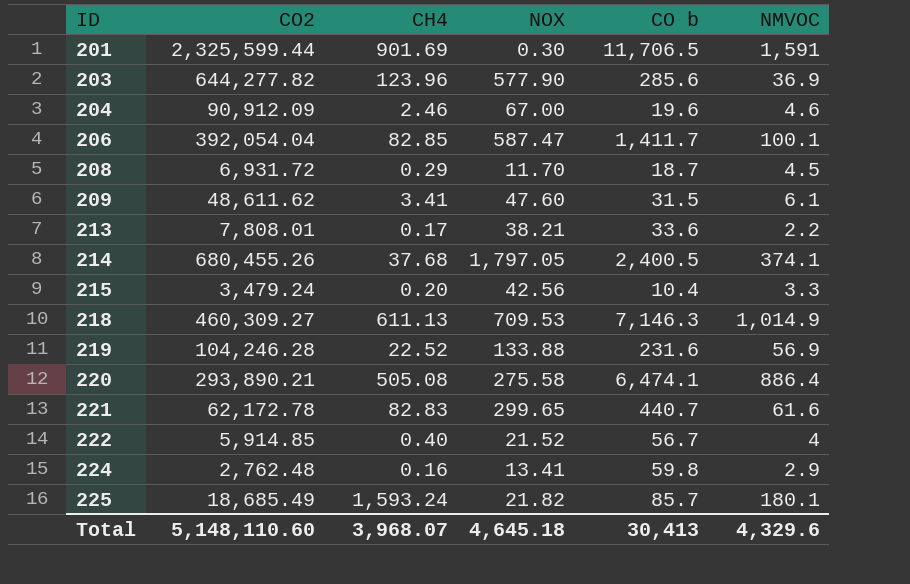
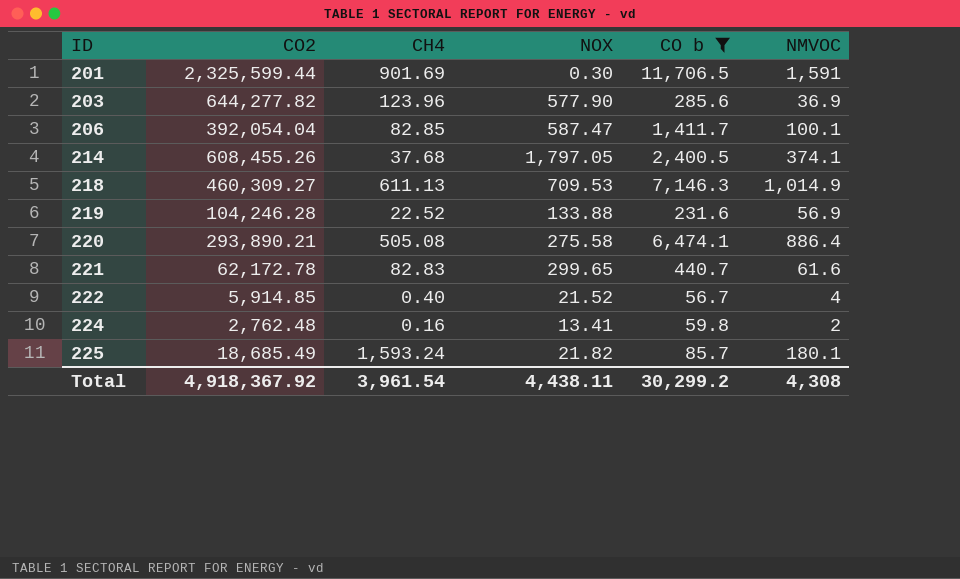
filter: none -> CO b >= 56.7
214 | CO2: 680,455.26 -> 608,455.26
224 | NMVOC: 2.9 -> 2
Total | CO2: 5,148,110.60 -> 4,918,367.92
Total | CH4: 3,968.07 -> 3,961.54
Total | NOX: 4,645.18 -> 4,438.11
Total | CO b: 30,413 -> 30,299.2
Total | NMVOC: 4,329.6 -> 4,308

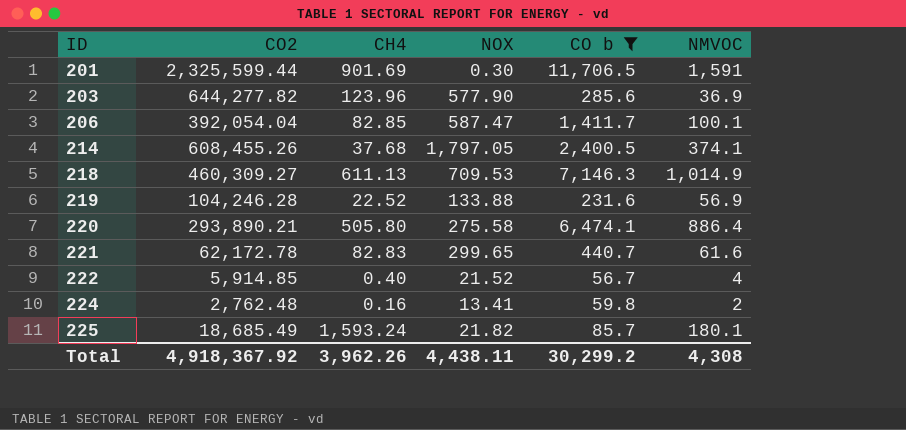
220 | CH4: 505.08 -> 505.80
Total | CH4: 3,961.54 -> 3,962.26

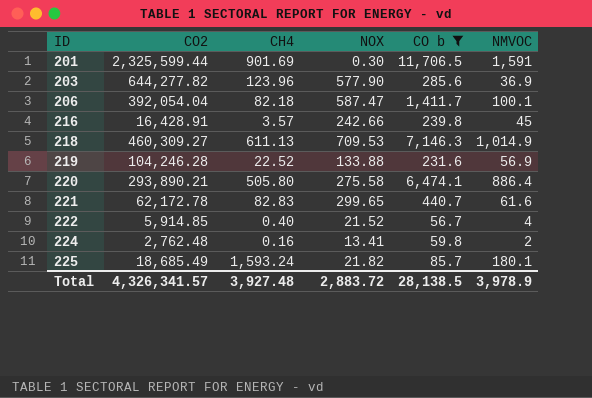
row 214: 608,455.26 | 37.68 | 1,797.05 | 2,400.5 | 374.1 -> none
206 | CH4: 82.85 -> 82.18
row 216: none -> 16,428.91 | 3.57 | 242.66 | 239.8 | 45
Total | CO2: 4,918,367.92 -> 4,326,341.57
Total | CH4: 3,962.26 -> 3,927.48
Total | NOX: 4,438.11 -> 2,883.72
Total | CO b: 30,299.2 -> 28,138.5
Total | NMVOC: 4,308 -> 3,978.9

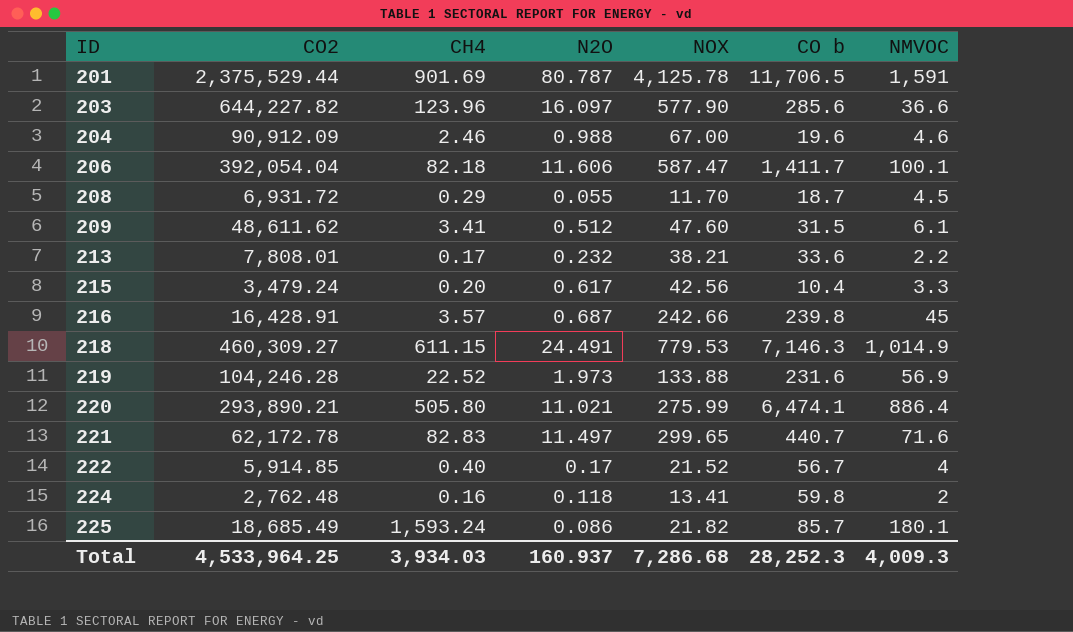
filter: CO b >= 56.7 -> none
column N2O | position: none -> 4
201 | CO2: 2,325,599.44 -> 2,375,529.44
201 | NOX: 0.30 -> 4,125.78
203 | CO2: 644,277.82 -> 644,227.82
203 | NMVOC: 36.9 -> 36.6
218 | CH4: 611.13 -> 611.15
218 | NOX: 709.53 -> 779.53
220 | NOX: 275.58 -> 275.99
221 | NMVOC: 61.6 -> 71.6
Total | CO2: 4,326,341.57 -> 4,533,964.25
Total | CH4: 3,927.48 -> 3,934.03
Total | NOX: 2,883.72 -> 7,286.68
Total | CO b: 28,138.5 -> 28,252.3
Total | NMVOC: 3,978.9 -> 4,009.3

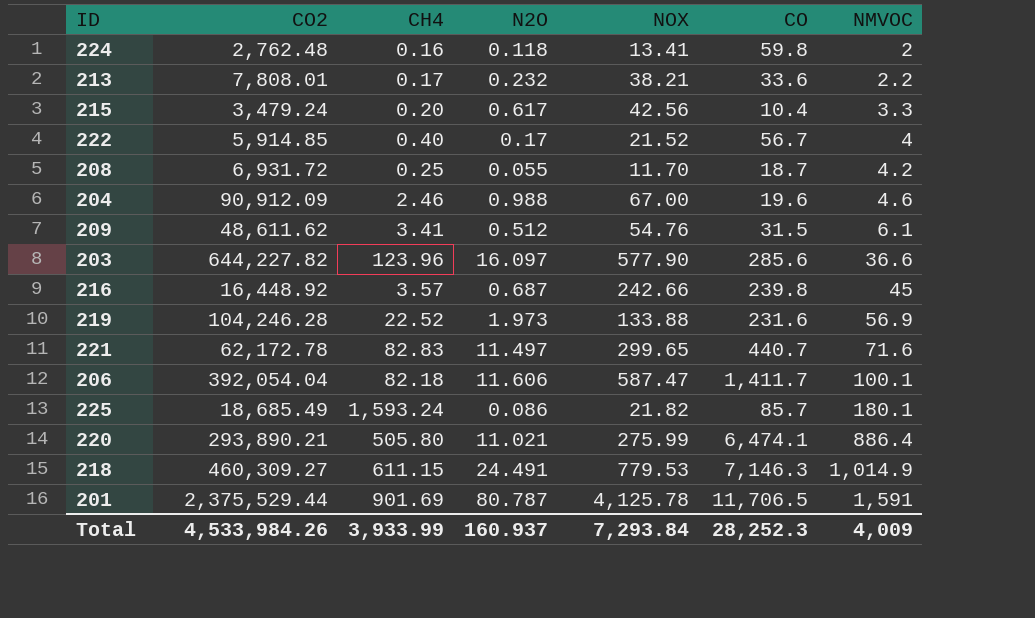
row order: ID ascending -> NMVOC ascending
column name: CO b -> CO
208 | CH4: 0.29 -> 0.25
208 | NMVOC: 4.5 -> 4.2
209 | NOX: 47.60 -> 54.76
216 | CO2: 16,428.91 -> 16,448.92
Total | CO2: 4,533,964.25 -> 4,533,984.26
Total | CH4: 3,934.03 -> 3,933.99
Total | NOX: 7,286.68 -> 7,293.84
Total | NMVOC: 4,009.3 -> 4,009

